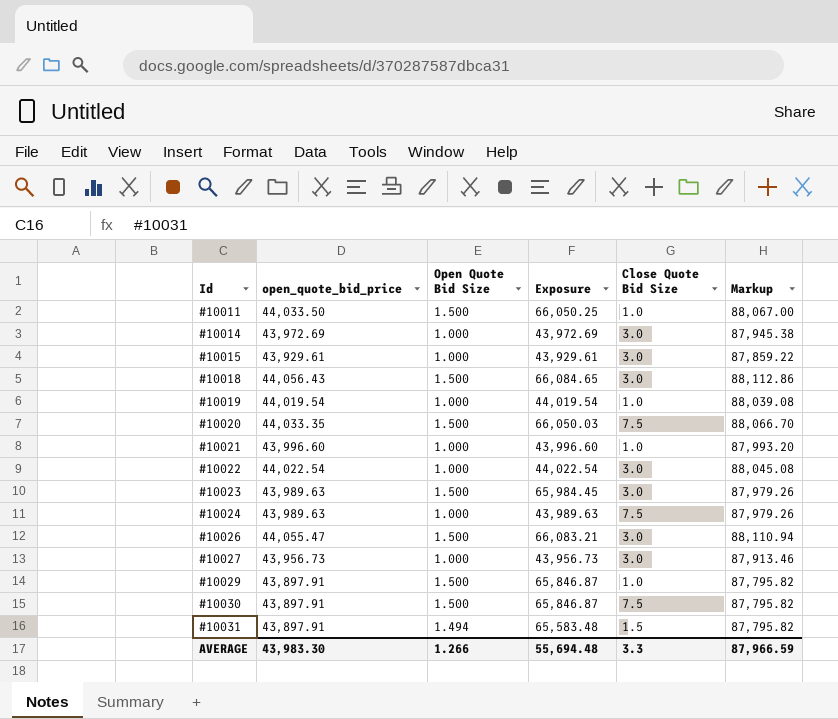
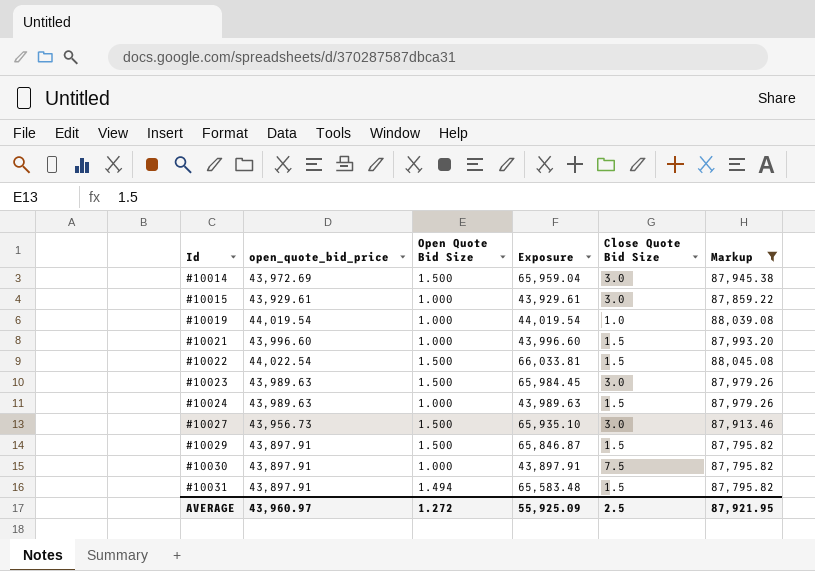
filter: none -> Markup <= 88,045.08
#10014 | Open Quote Bid Size: 1.000 -> 1.500
#10014 | Exposure: 43,972.69 -> 65,959.04
#10021 | Close Quote Bid Size: 1.0 -> 1.5
#10022 | Open Quote Bid Size: 1.000 -> 1.500
#10022 | Exposure: 44,022.54 -> 66,033.81
#10022 | Close Quote Bid Size: 3.0 -> 1.5
#10024 | Close Quote Bid Size: 7.5 -> 1.5
#10027 | Open Quote Bid Size: 1.000 -> 1.500
#10027 | Exposure: 43,956.73 -> 65,935.10
#10029 | Close Quote Bid Size: 1.0 -> 1.5
#10030 | Open Quote Bid Size: 1.500 -> 1.000
#10030 | Exposure: 65,846.87 -> 43,897.91
AVERAGE | open_quote_bid_price: 43,983.30 -> 43,960.97
AVERAGE | Open Quote Bid Size: 1.266 -> 1.272
AVERAGE | Exposure: 55,694.48 -> 55,925.09
AVERAGE | Close Quote Bid Size: 3.3 -> 2.5
AVERAGE | Markup: 87,966.59 -> 87,921.95

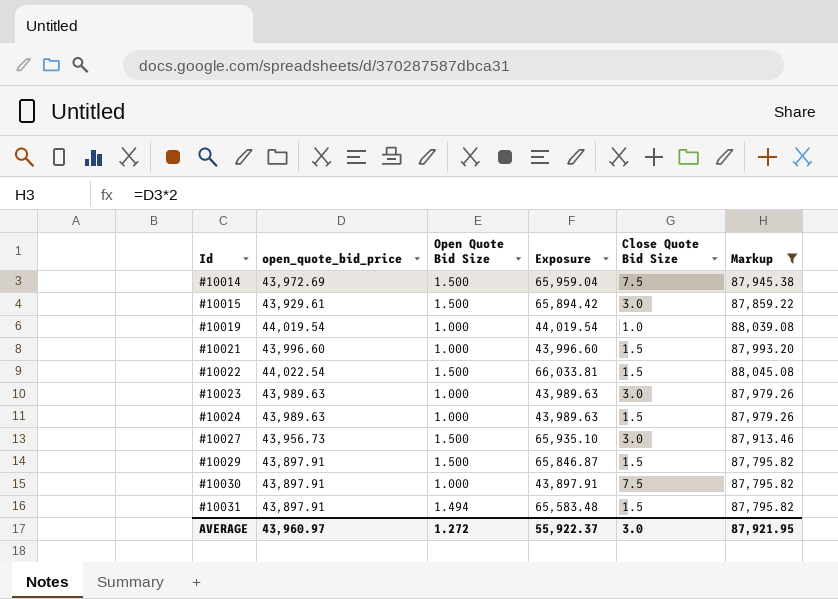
#10014 | Close Quote Bid Size: 3.0 -> 7.5
#10015 | Open Quote Bid Size: 1.000 -> 1.500
#10015 | Exposure: 43,929.61 -> 65,894.42
#10023 | Open Quote Bid Size: 1.500 -> 1.000
#10023 | Exposure: 65,984.45 -> 43,989.63
AVERAGE | Exposure: 55,925.09 -> 55,922.37
AVERAGE | Close Quote Bid Size: 2.5 -> 3.0

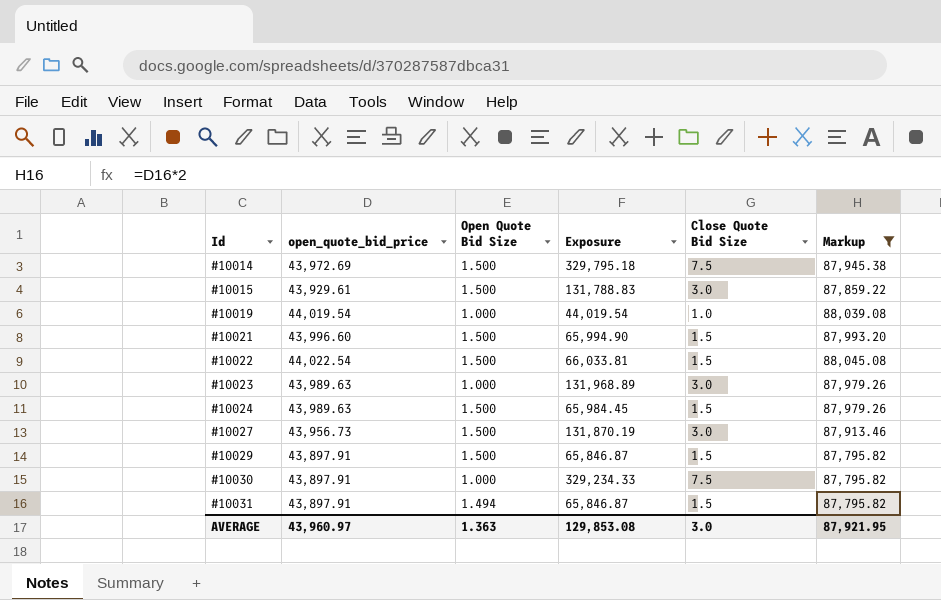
column Exposure | formula: [open_quote_bid_price] * [Open Quote Bid Size] -> [open_quote_bid_price] * [Close Quote Bid Size]
#10021 | Open Quote Bid Size: 1.000 -> 1.500
#10024 | Open Quote Bid Size: 1.000 -> 1.500
AVERAGE | Open Quote Bid Size: 1.272 -> 1.363
AVERAGE | Exposure: 55,922.37 -> 129,853.08

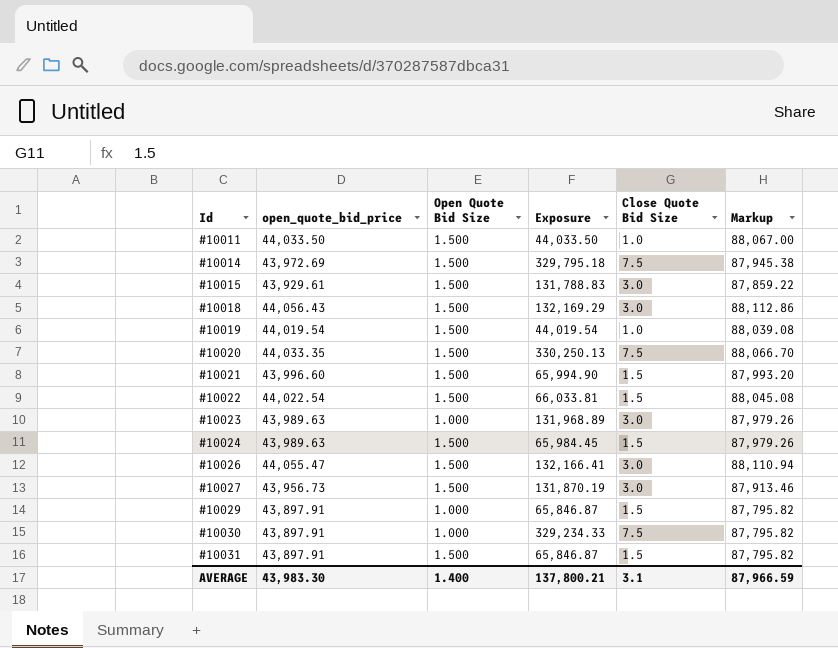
filter: Markup <= 88,045.08 -> none
#10019 | Open Quote Bid Size: 1.000 -> 1.500
#10029 | Open Quote Bid Size: 1.500 -> 1.000
#10031 | Open Quote Bid Size: 1.494 -> 1.500
AVERAGE | open_quote_bid_price: 43,960.97 -> 43,983.30
AVERAGE | Open Quote Bid Size: 1.363 -> 1.400
AVERAGE | Exposure: 129,853.08 -> 137,800.21
AVERAGE | Close Quote Bid Size: 3.0 -> 3.1
AVERAGE | Markup: 87,921.95 -> 87,966.59

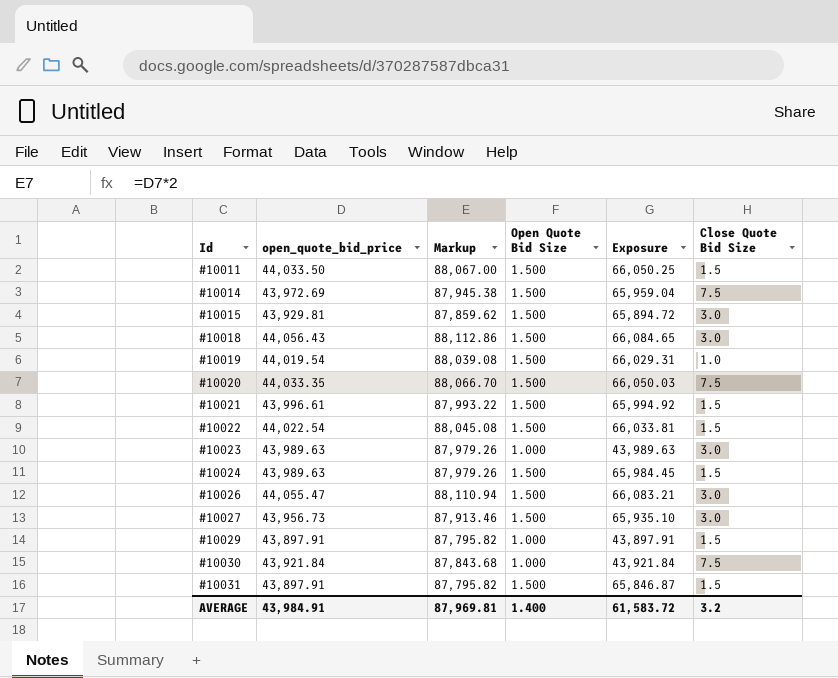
column Markup | position: 6 -> 3
column Exposure | formula: [open_quote_bid_price] * [Close Quote Bid Size] -> [open_quote_bid_price] * [Open Quote Bid Size]
#10011 | Close Quote Bid Size: 1.0 -> 1.5
#10015 | open_quote_bid_price: 43,929.61 -> 43,929.81
#10015 | Markup: 87,859.22 -> 87,859.62
#10021 | open_quote_bid_price: 43,996.60 -> 43,996.61
#10021 | Markup: 87,993.20 -> 87,993.22
#10030 | open_quote_bid_price: 43,897.91 -> 43,921.84
#10030 | Markup: 87,795.82 -> 87,843.68
AVERAGE | open_quote_bid_price: 43,983.30 -> 43,984.91
AVERAGE | Markup: 87,966.59 -> 87,969.81
AVERAGE | Exposure: 137,800.21 -> 61,583.72
AVERAGE | Close Quote Bid Size: 3.1 -> 3.2

